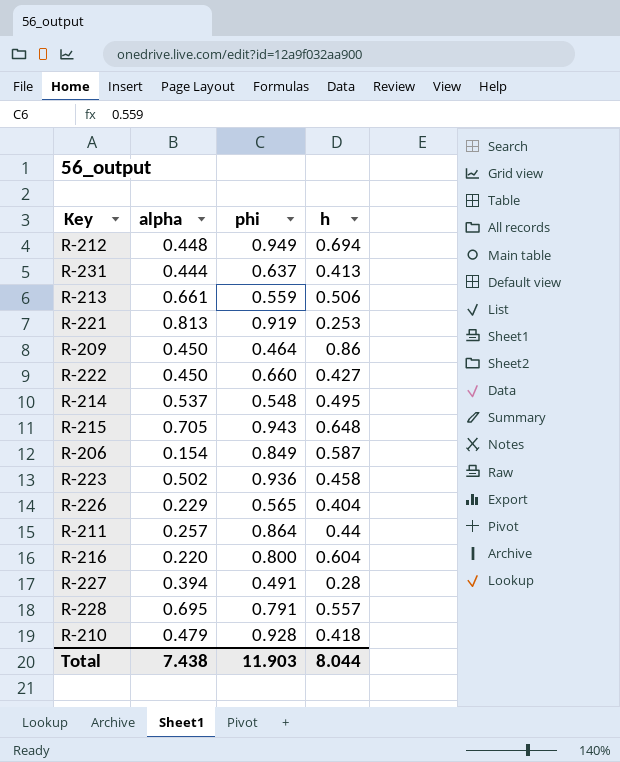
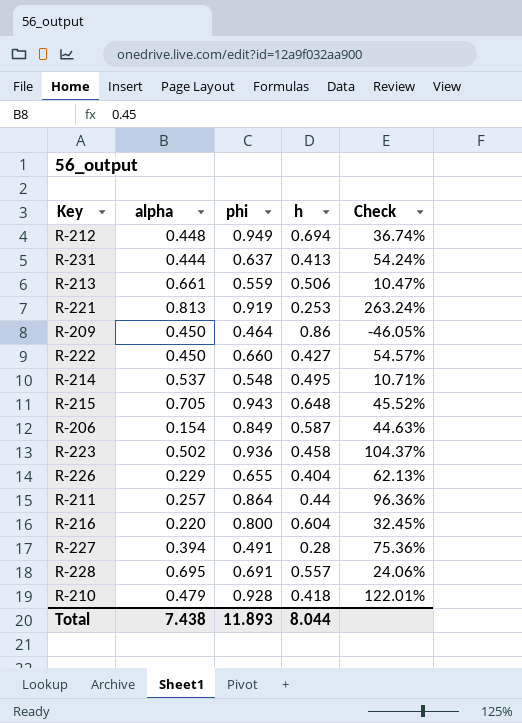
column Check | formula: none -> ([phi] - [h]) / [h]
R-226 | phi: 0.565 -> 0.655
R-228 | phi: 0.791 -> 0.691
Total | phi: 11.903 -> 11.893

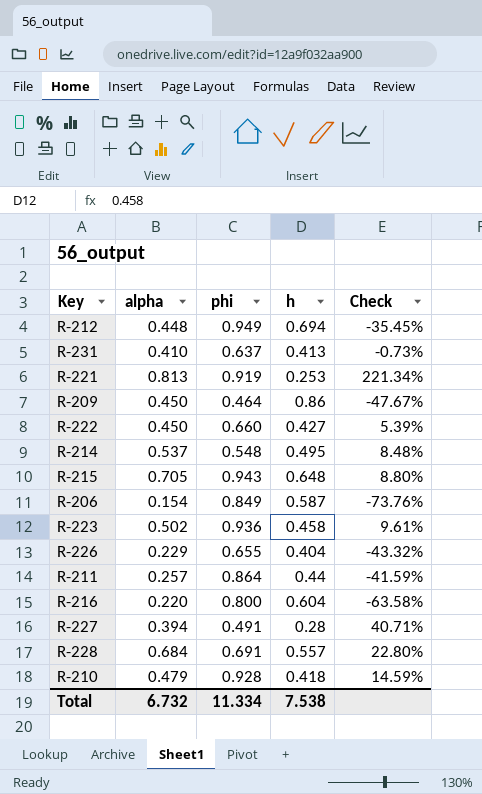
column Check | formula: ([phi] - [h]) / [h] -> ([alpha] - [h]) / [h]
row R-213: 0.661 | 0.559 | 0.506 | 10.47% -> none
R-231 | alpha: 0.444 -> 0.410
R-228 | alpha: 0.695 -> 0.684
Total | alpha: 7.438 -> 6.732
Total | phi: 11.893 -> 11.334
Total | h: 8.044 -> 7.538

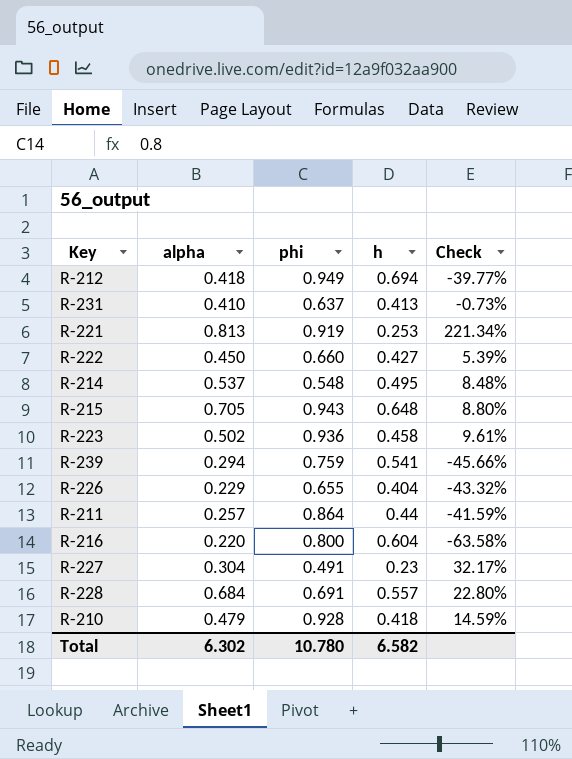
row R-209: 0.450 | 0.464 | 0.86 | -47.67% -> none
row R-206: 0.154 | 0.849 | 0.587 | -73.76% -> none
R-212 | alpha: 0.448 -> 0.418
R-212 | Check: -35.45% -> -39.77%
row R-239: none -> 0.294 | 0.759 | 0.541 | -45.66%
R-227 | alpha: 0.394 -> 0.304
R-227 | h: 0.28 -> 0.23
R-227 | Check: 40.71% -> 32.17%
Total | alpha: 6.732 -> 6.302
Total | phi: 11.334 -> 10.780
Total | h: 7.538 -> 6.582

